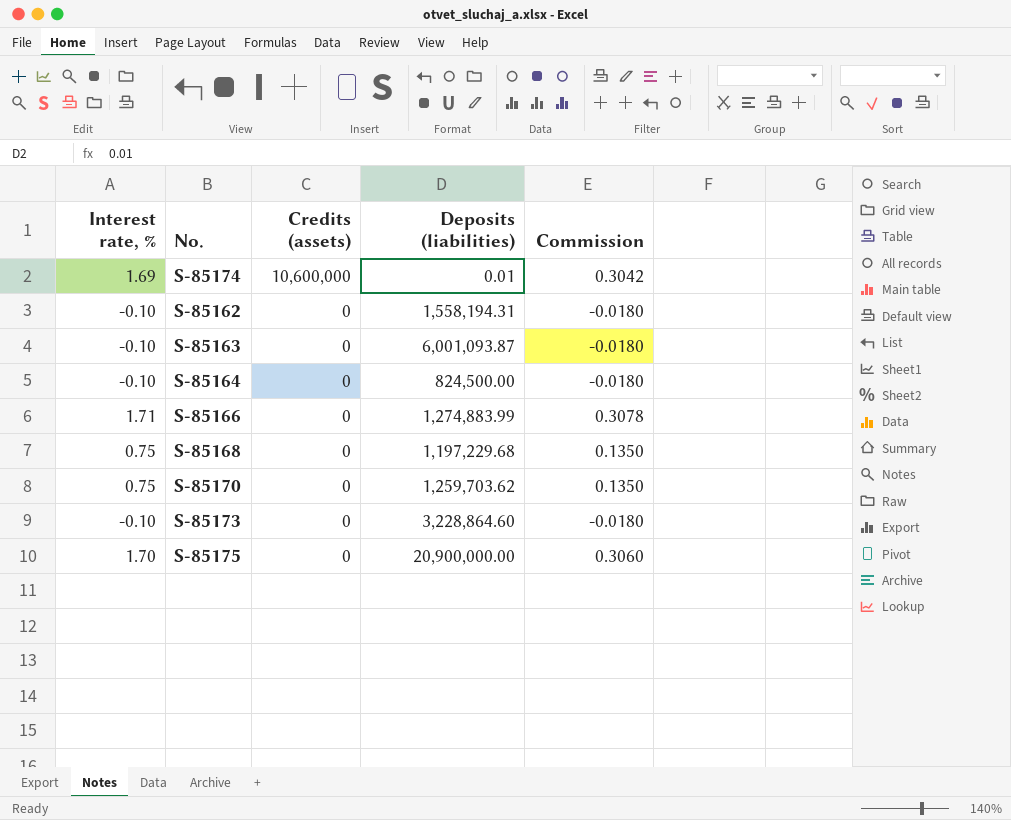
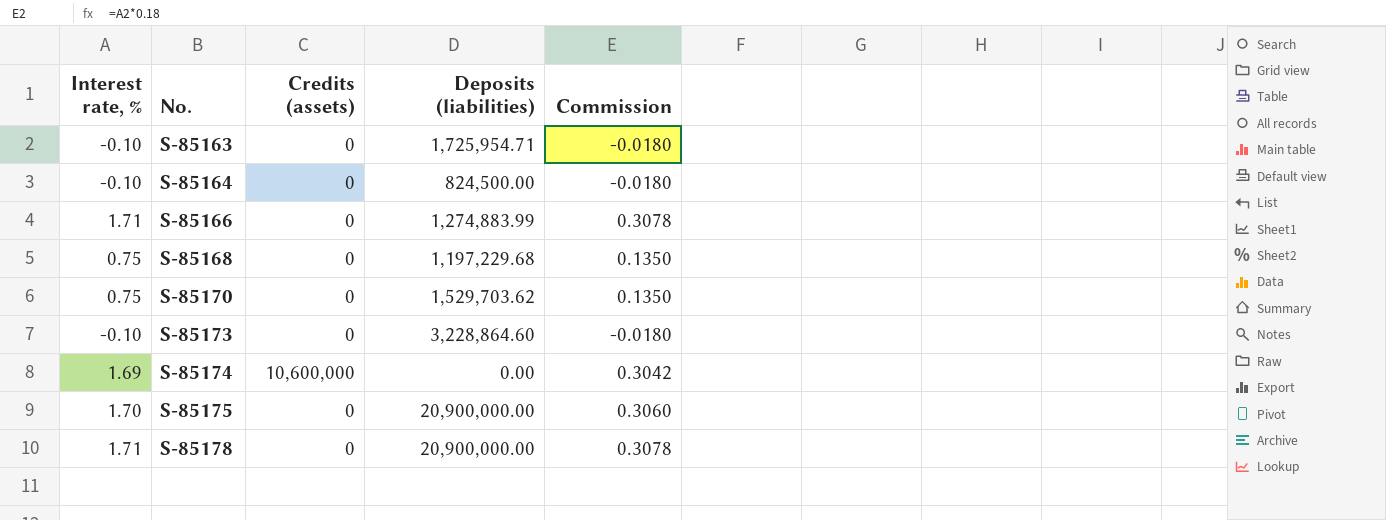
row order: Credits (assets) descending -> No. ascending
row S-85162: -0.10 | 0 | 1,558,194.31 | -0.0180 -> none
S-85163 | Deposits (liabilities): 6,001,093.87 -> 1,725,954.71
S-85170 | Deposits (liabilities): 1,259,703.62 -> 1,529,703.62
S-85174 | Deposits (liabilities): 0.01 -> 0.00
row S-85178: none -> 1.71 | 0 | 20,900,000.00 | 0.3078

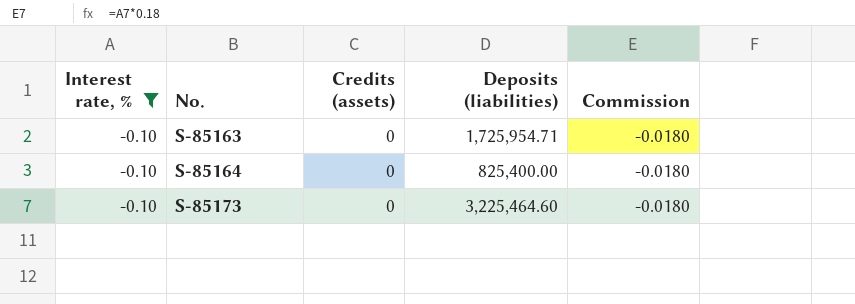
filter: none -> Interest rate, % = -0.10
S-85164 | Deposits (liabilities): 824,500.00 -> 825,400.00
S-85173 | Deposits (liabilities): 3,228,864.60 -> 3,225,464.60

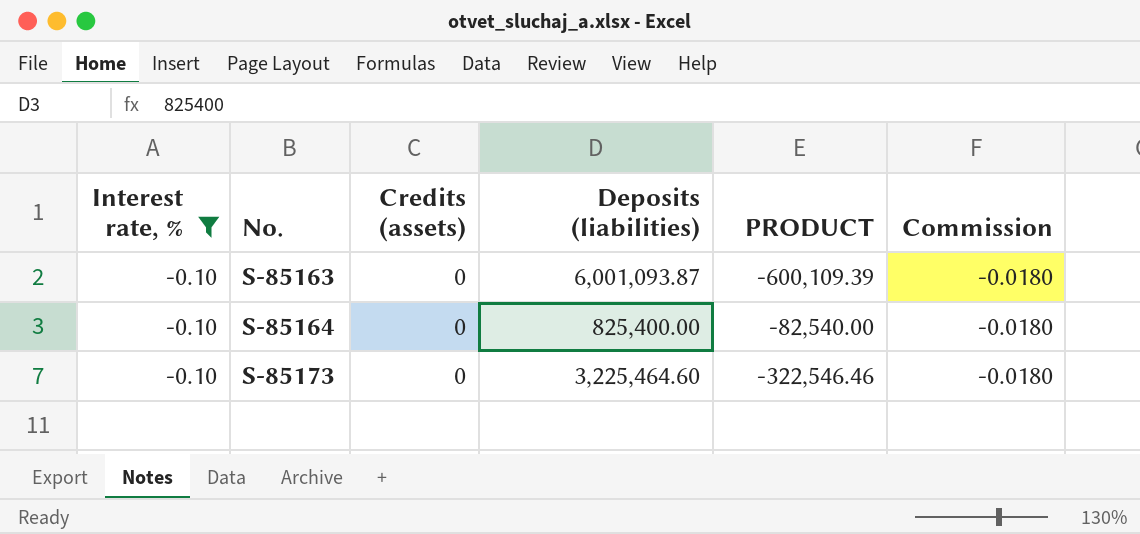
column PRODUCT | formula: none -> [Interest rate, %] * [Deposits (liabilities)]
S-85163 | Deposits (liabilities): 1,725,954.71 -> 6,001,093.87

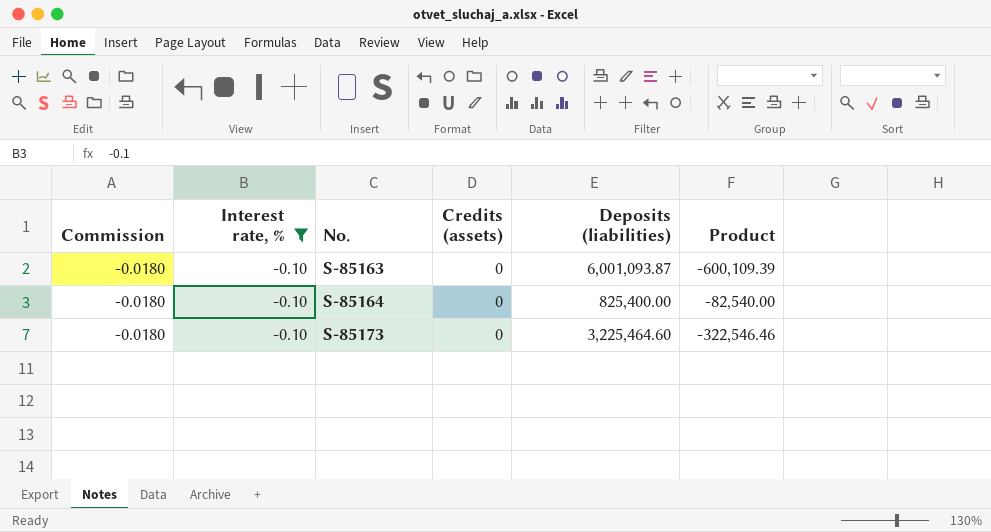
column Commission | position: 6 -> 1
column name: PRODUCT -> Product

